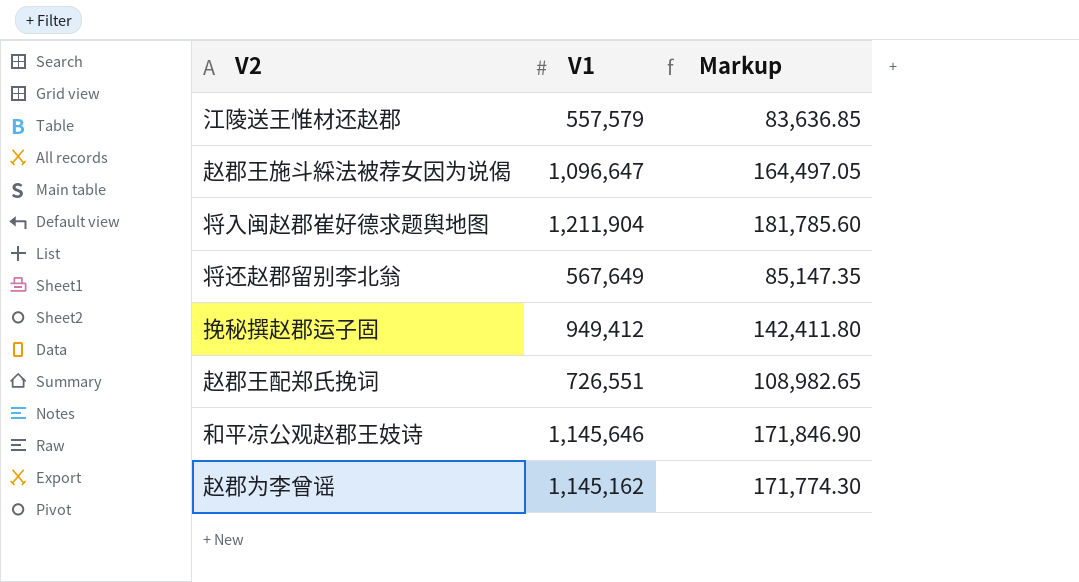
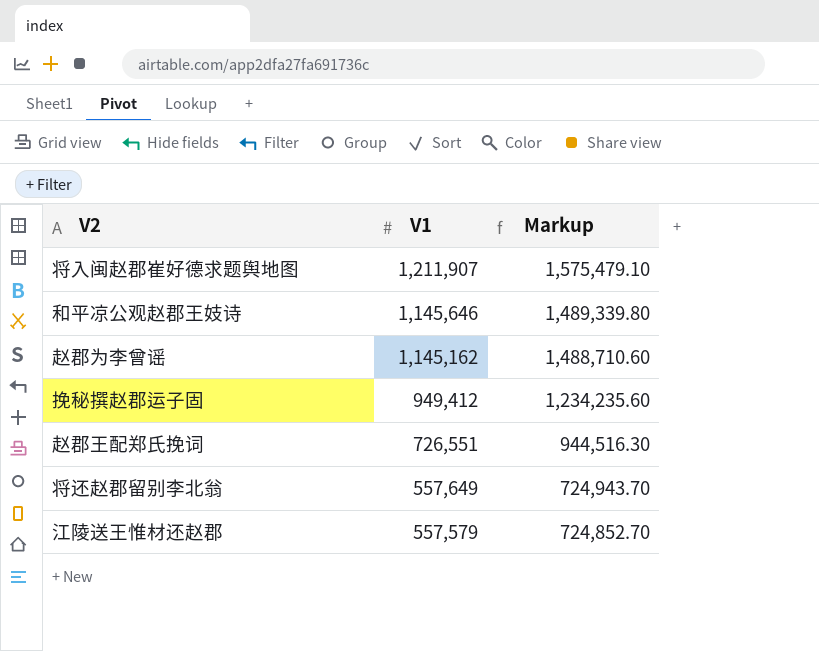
row order: none -> V1 descending
column Markup | formula: [V1] * 0.15 -> [V1] * 1.3
row 赵郡王施斗綵法被荐女因为说偈: 1,096,647 | 164,497.05 -> none
将入闽赵郡崔好德求题舆地图 | V1: 1,211,904 -> 1,211,907
将还赵郡留别李北翁 | V1: 567,649 -> 557,649

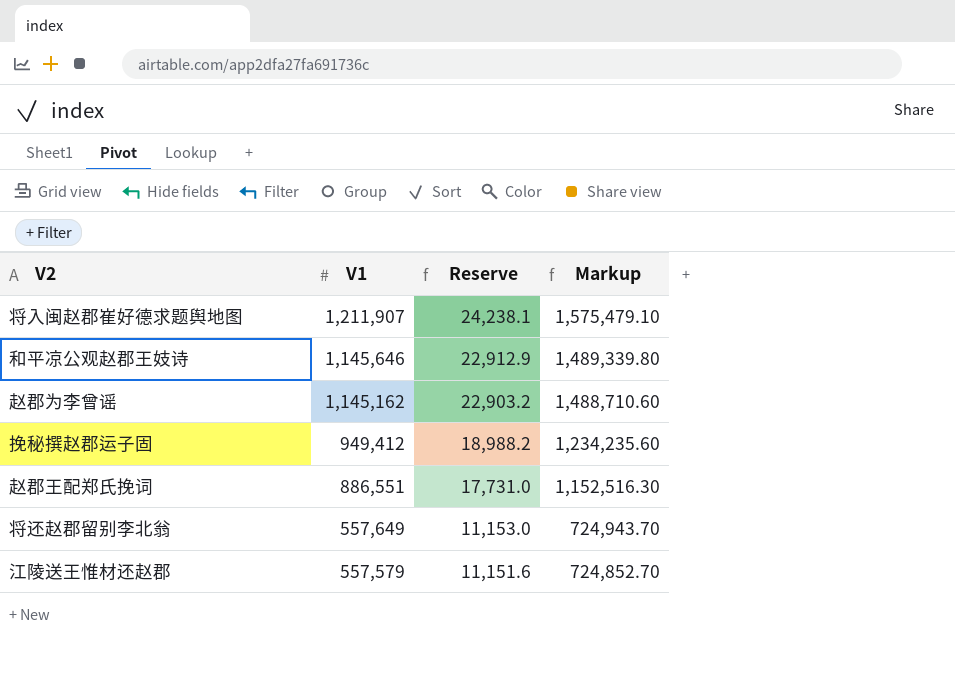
column Reserve | formula: none -> [V1] * 0.02
赵郡王配郑氏挽词 | V1: 726,551 -> 886,551
赵郡王配郑氏挽词 | Markup: 944,516.30 -> 1,152,516.30

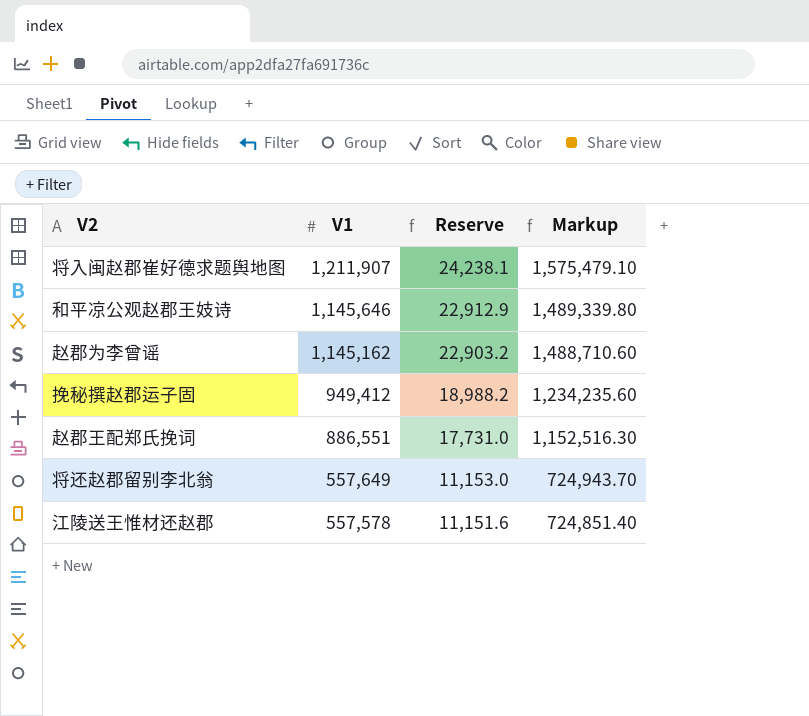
江陵送王惟材还赵郡 | V1: 557,579 -> 557,578
江陵送王惟材还赵郡 | Markup: 724,852.70 -> 724,851.40

